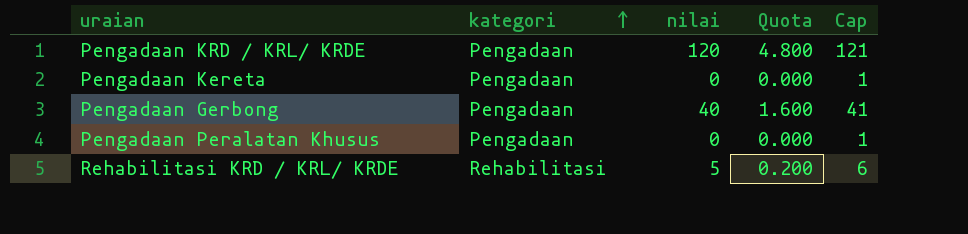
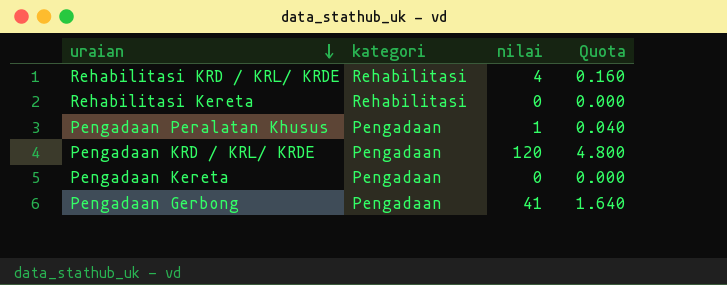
row order: kategori ascending -> uraian descending
column Cap | formula: [nilai] + 1 -> none
Rehabilitasi KRD / KRL/ KRDE | nilai: 5 -> 4
Rehabilitasi KRD / KRL/ KRDE | Quota: 0.200 -> 0.160
row Rehabilitasi Kereta: none -> Rehabilitasi | 0 | 0.000
Pengadaan Peralatan Khusus | nilai: 0 -> 1
Pengadaan Peralatan Khusus | Quota: 0.000 -> 0.040
Pengadaan Gerbong | nilai: 40 -> 41
Pengadaan Gerbong | Quota: 1.600 -> 1.640

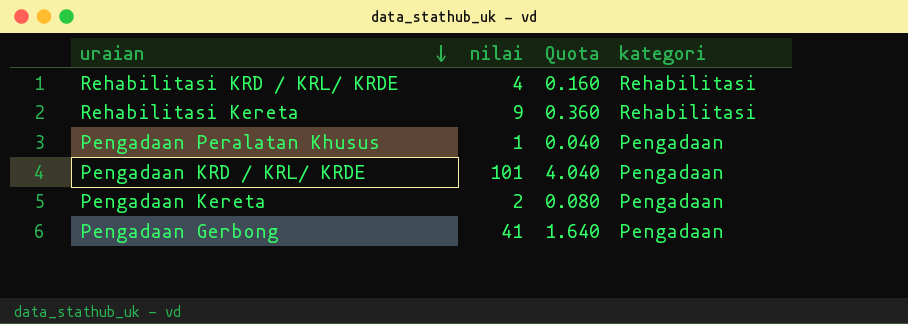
column kategori | position: 2 -> 4
Rehabilitasi Kereta | nilai: 0 -> 9
Rehabilitasi Kereta | Quota: 0.000 -> 0.360
Pengadaan KRD / KRL/ KRDE | nilai: 120 -> 101
Pengadaan KRD / KRL/ KRDE | Quota: 4.800 -> 4.040
Pengadaan Kereta | nilai: 0 -> 2
Pengadaan Kereta | Quota: 0.000 -> 0.080

